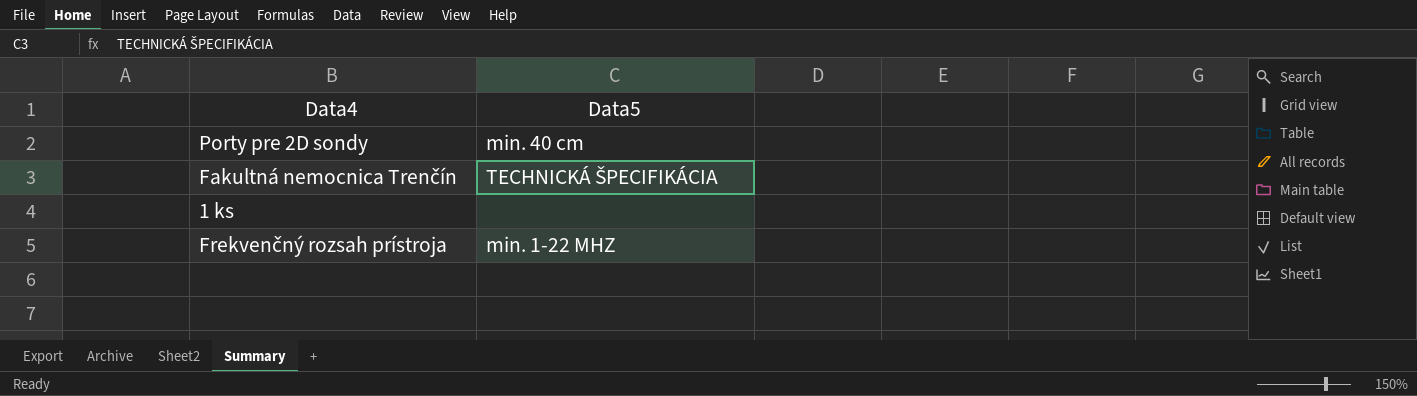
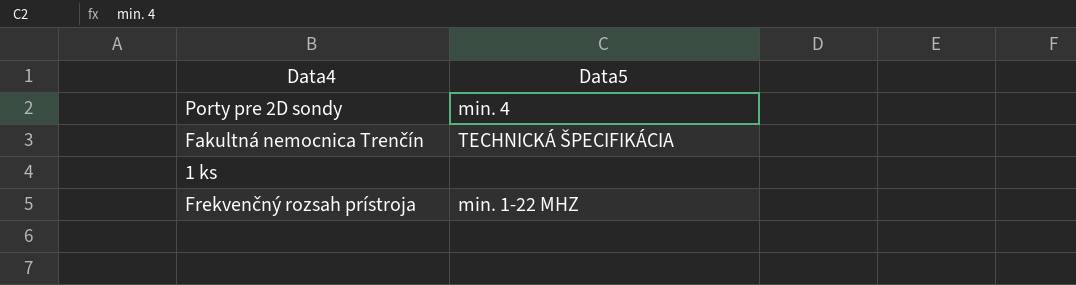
Porty pre 2D sondy | Data5: min. 40 cm -> min. 4

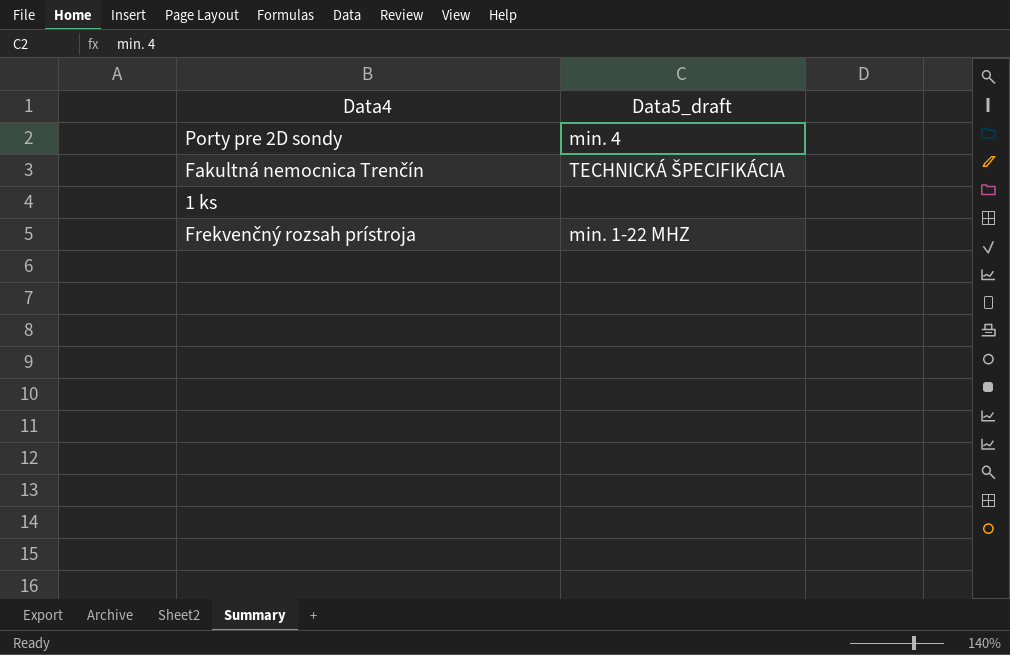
column name: Data5 -> Data5_draft

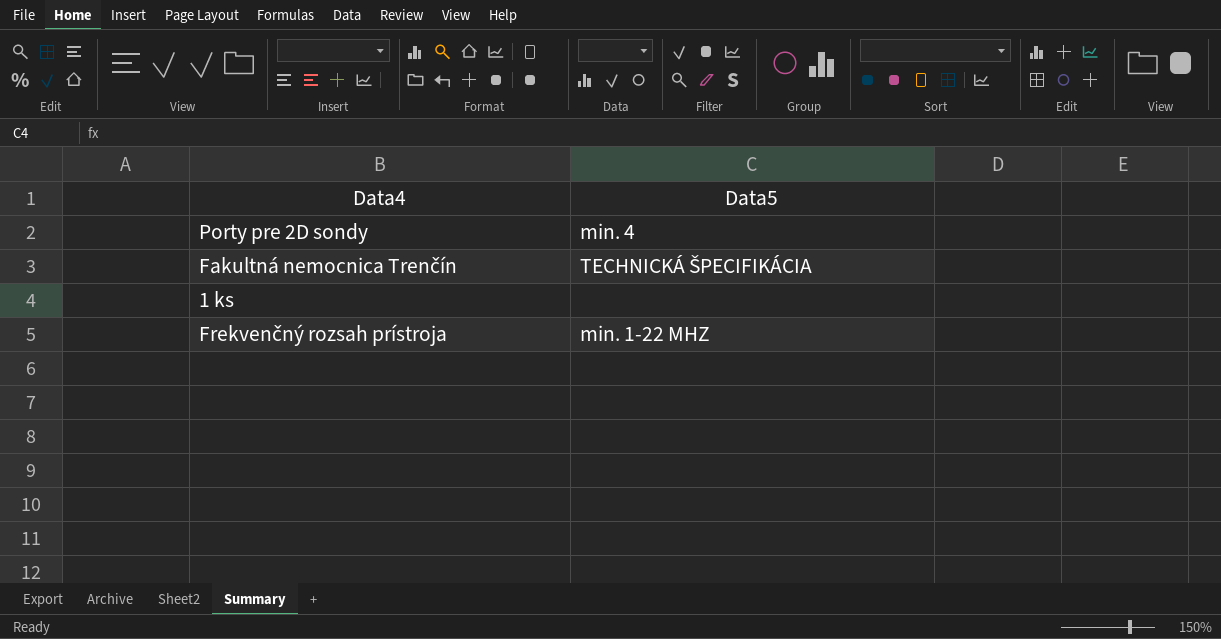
column name: Data5_draft -> Data5

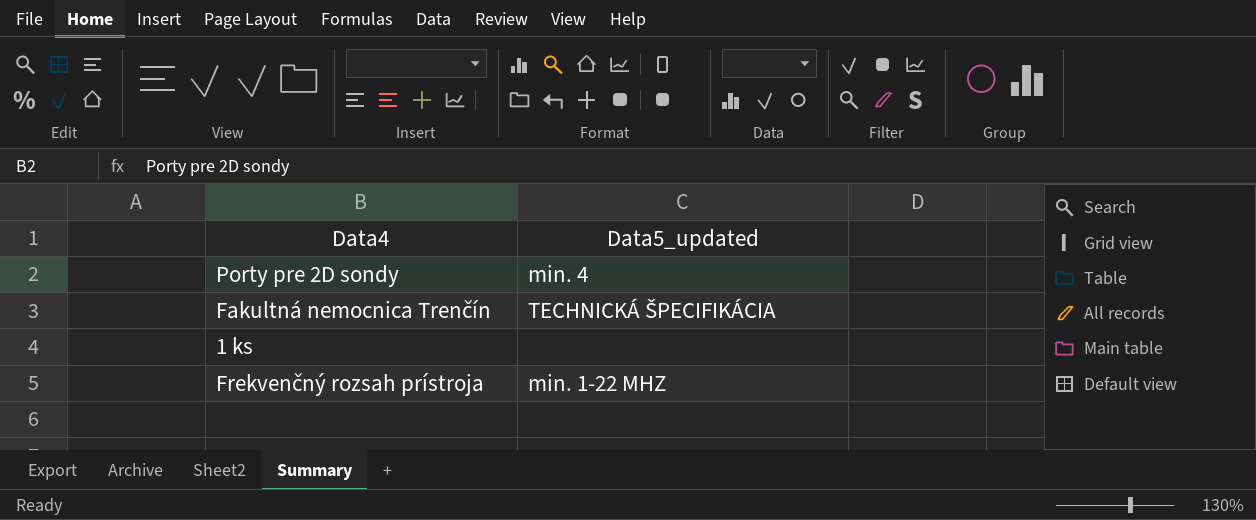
column name: Data5 -> Data5_updated

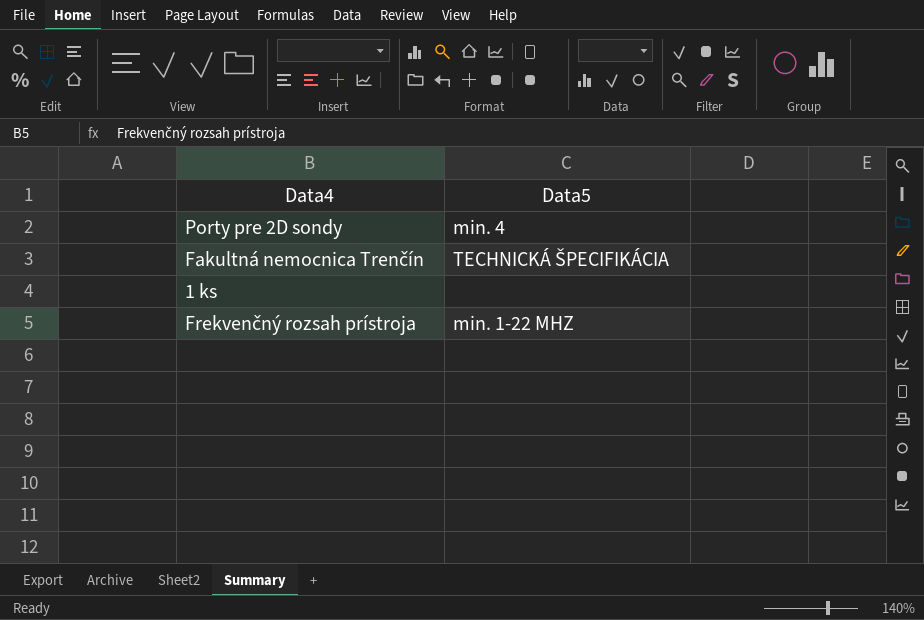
column name: Data5_updated -> Data5

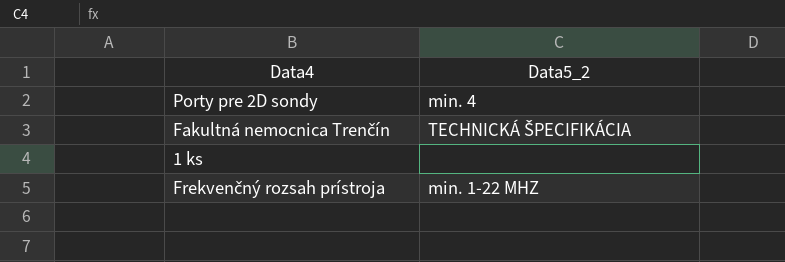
column name: Data5 -> Data5_2

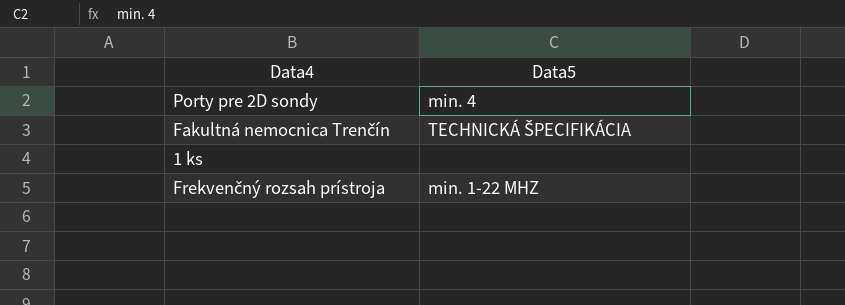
column name: Data5_2 -> Data5

